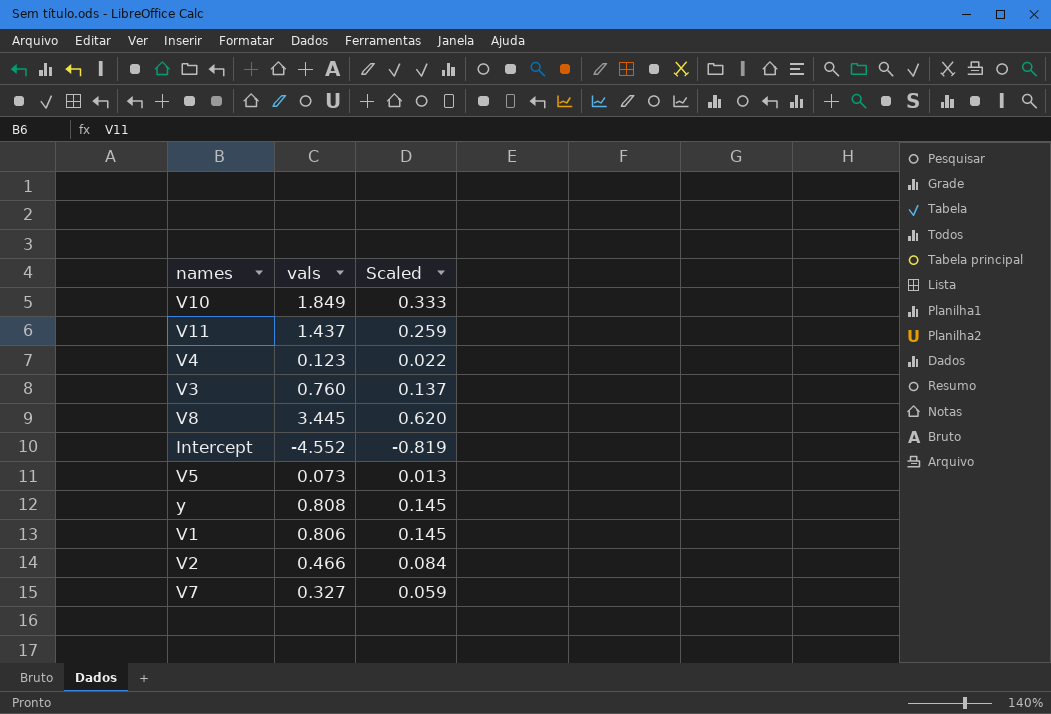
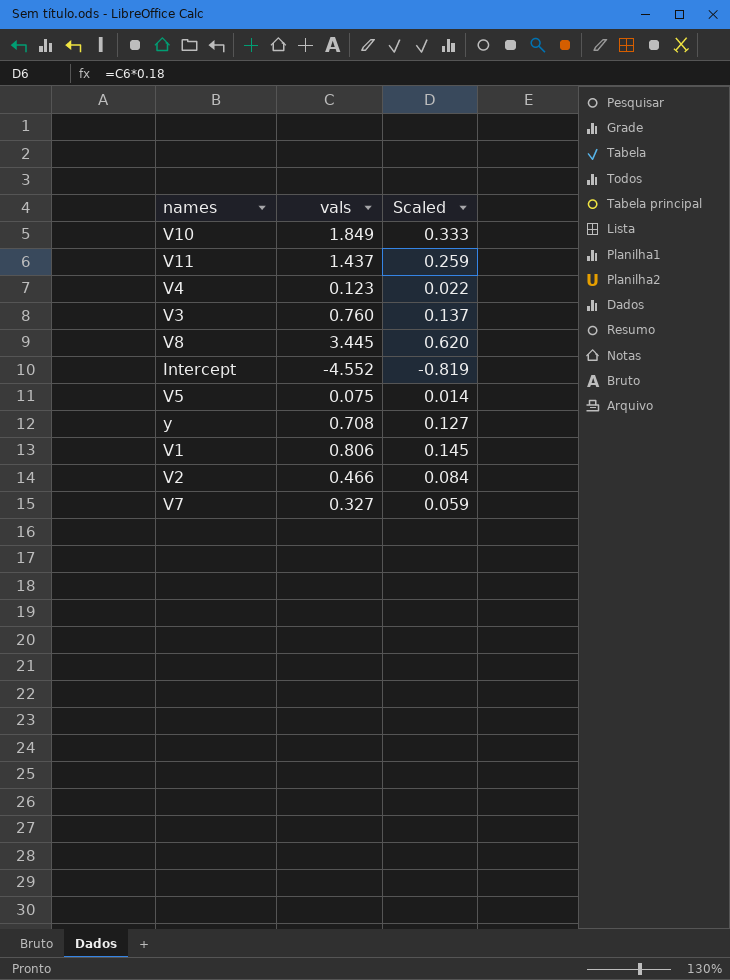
V5 | vals: 0.073 -> 0.075
V5 | Scaled: 0.013 -> 0.014
y | vals: 0.808 -> 0.708
y | Scaled: 0.145 -> 0.127

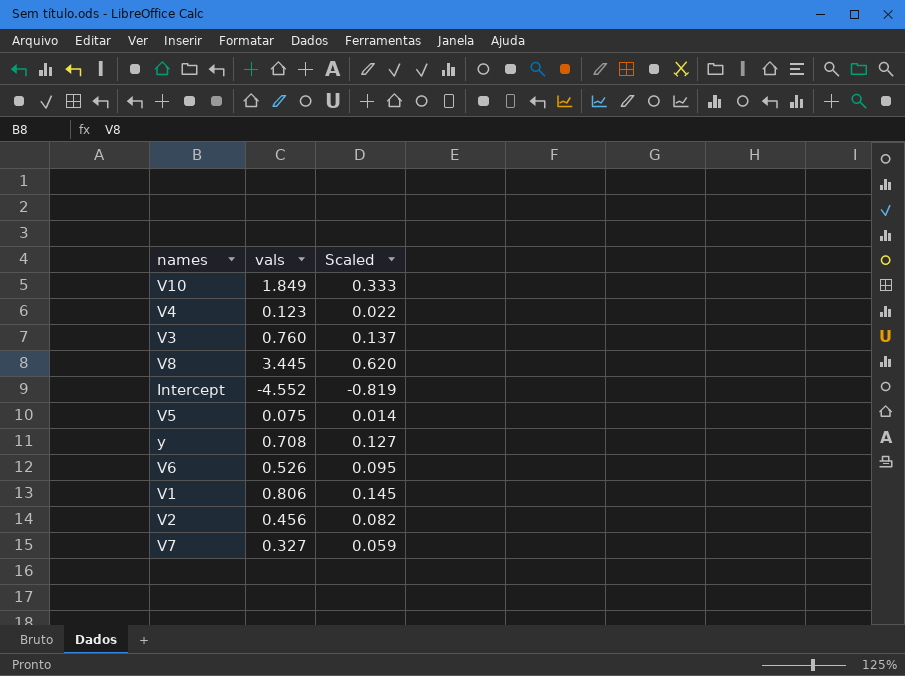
row V11: 1.437 | 0.259 -> none
row V6: none -> 0.526 | 0.095
V2 | vals: 0.466 -> 0.456
V2 | Scaled: 0.084 -> 0.082

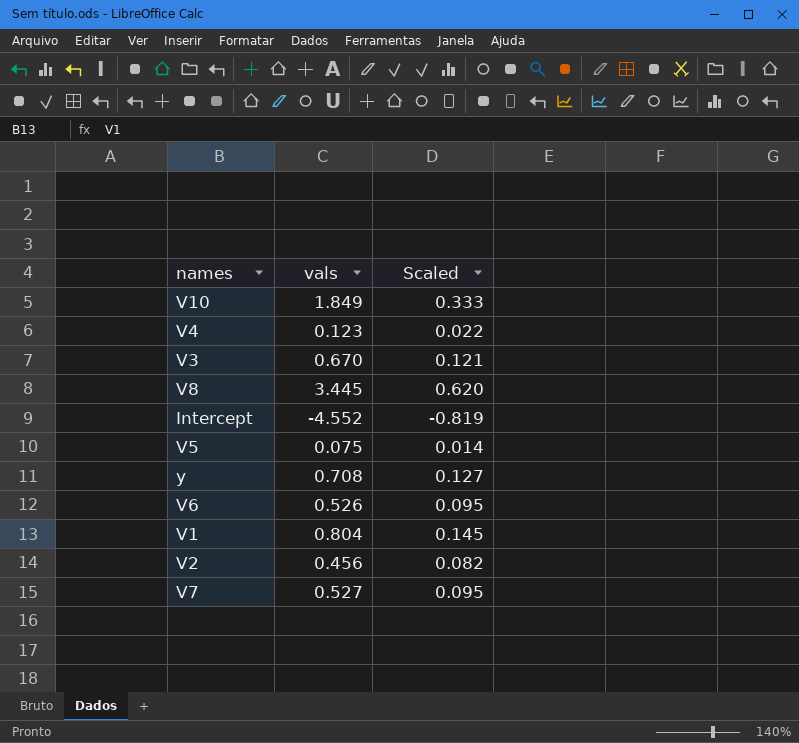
V3 | vals: 0.760 -> 0.670
V3 | Scaled: 0.137 -> 0.121
V1 | vals: 0.806 -> 0.804
V7 | vals: 0.327 -> 0.527
V7 | Scaled: 0.059 -> 0.095

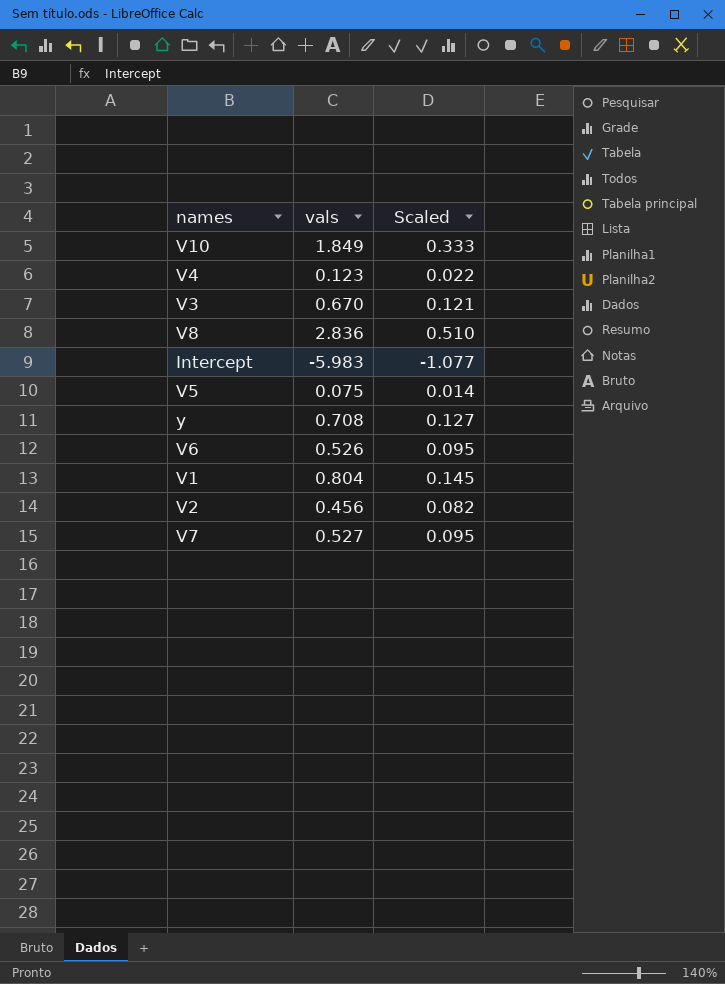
V8 | vals: 3.445 -> 2.836
V8 | Scaled: 0.620 -> 0.510
Intercept | vals: -4.552 -> -5.983
Intercept | Scaled: -0.819 -> -1.077

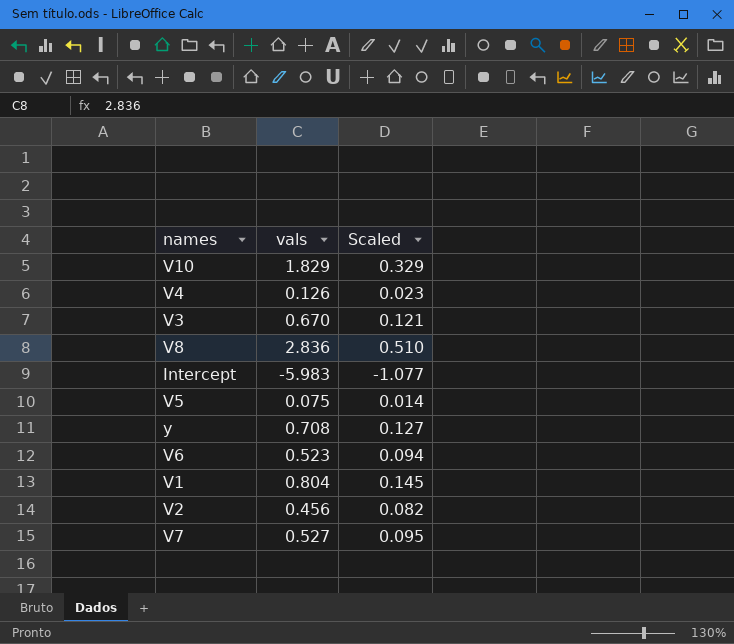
V10 | vals: 1.849 -> 1.829
V10 | Scaled: 0.333 -> 0.329
V4 | vals: 0.123 -> 0.126
V4 | Scaled: 0.022 -> 0.023
V6 | vals: 0.526 -> 0.523
V6 | Scaled: 0.095 -> 0.094

